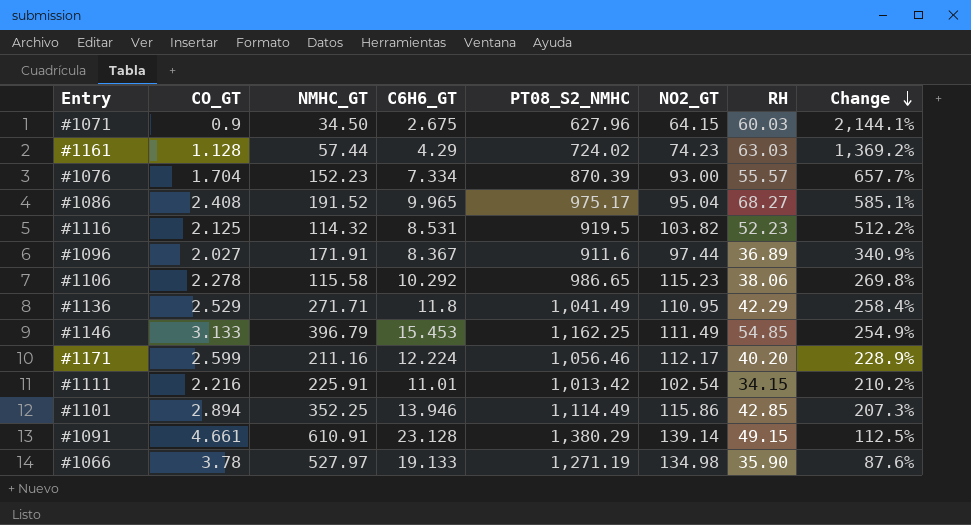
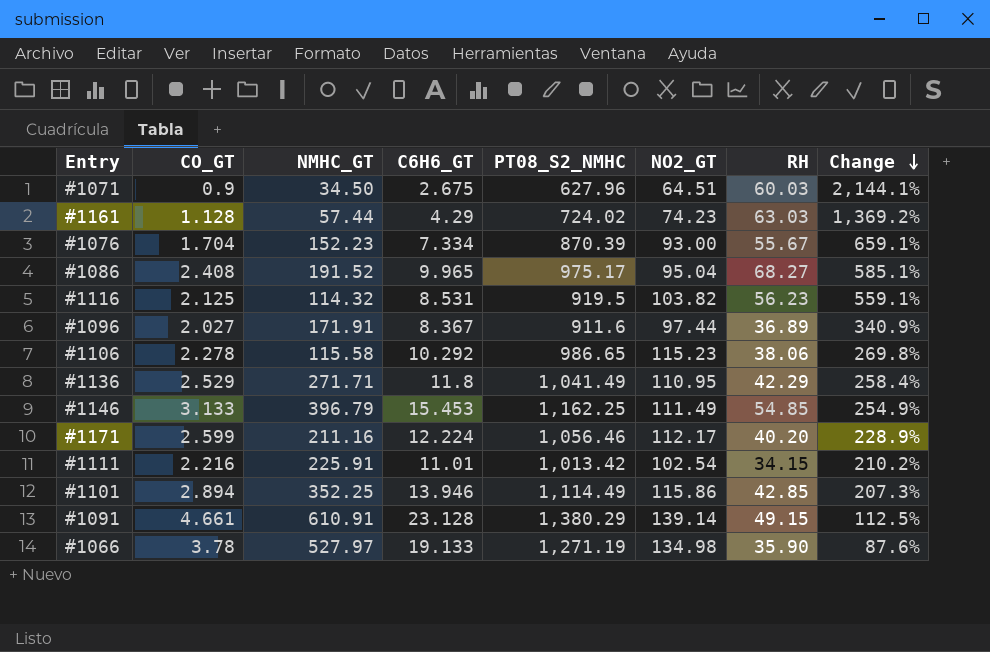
#1071 | NO2_GT: 64.15 -> 64.51
#1076 | RH: 55.57 -> 55.67
#1076 | Change: 657.7% -> 659.1%
#1116 | RH: 52.23 -> 56.23
#1116 | Change: 512.2% -> 559.1%

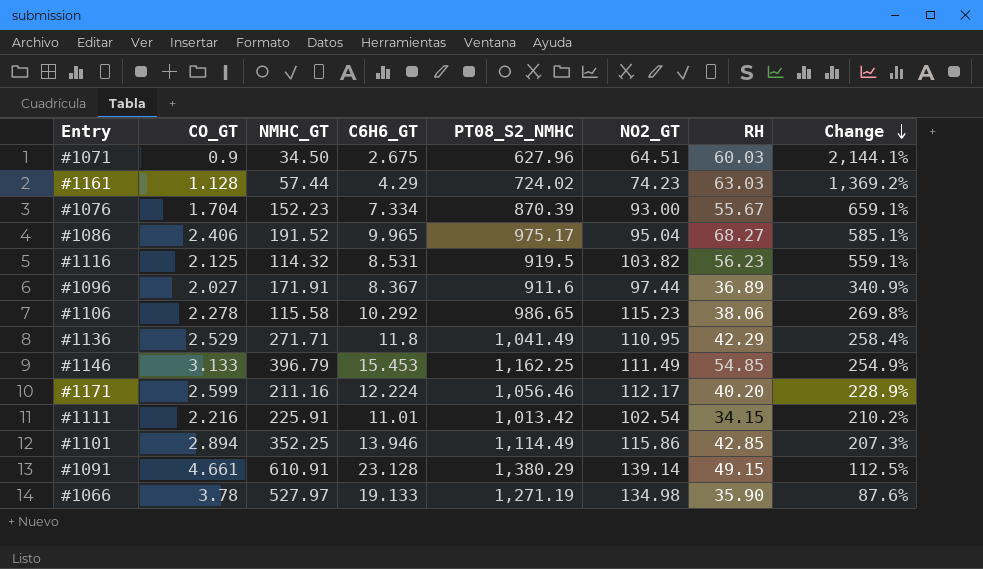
#1086 | CO_GT: 2.408 -> 2.406

